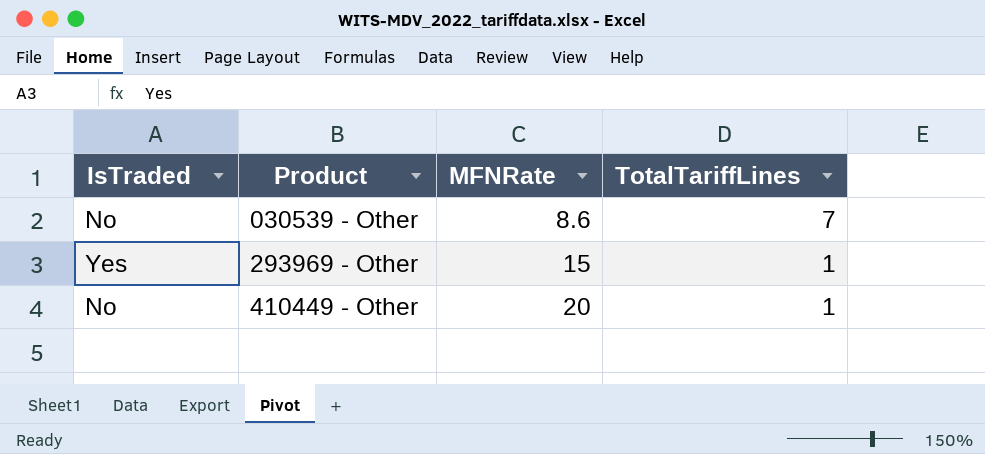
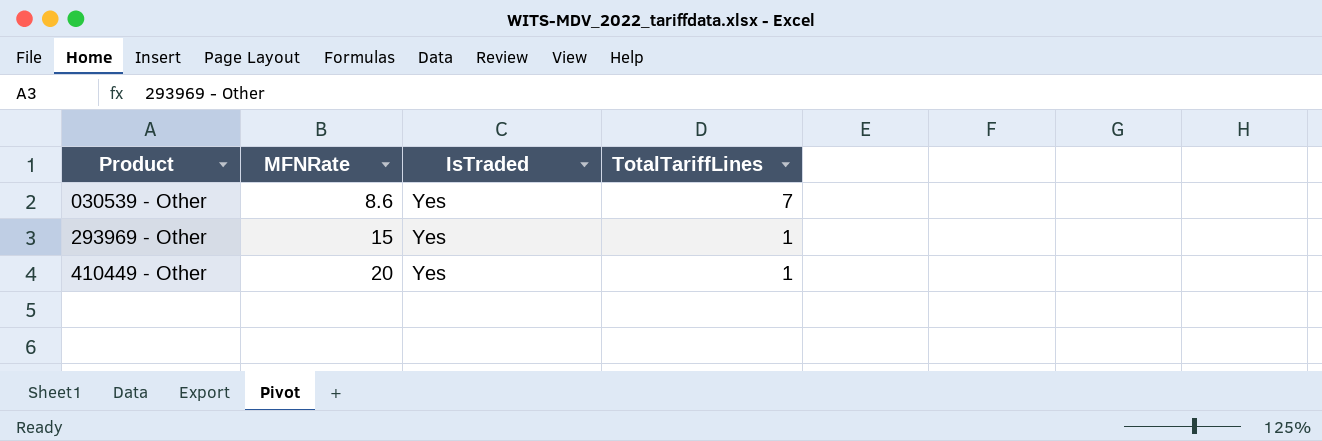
column IsTraded | position: 1 -> 3
030539 - Other | IsTraded: No -> Yes
410449 - Other | IsTraded: No -> Yes

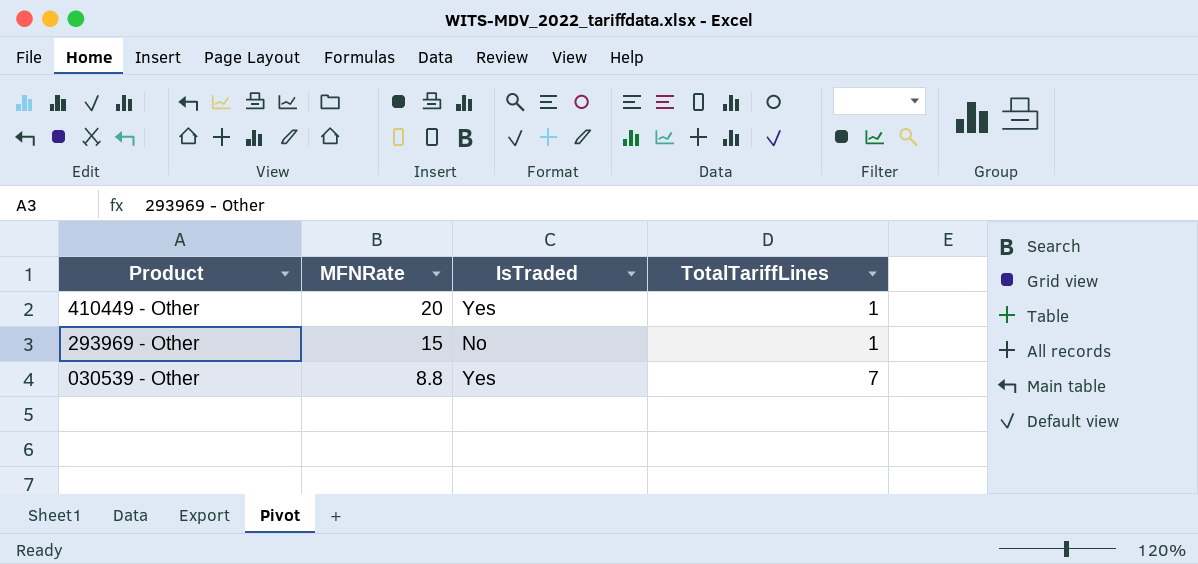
row order: Product ascending -> Product descending
293969 - Other | IsTraded: Yes -> No
030539 - Other | MFNRate: 8.6 -> 8.8

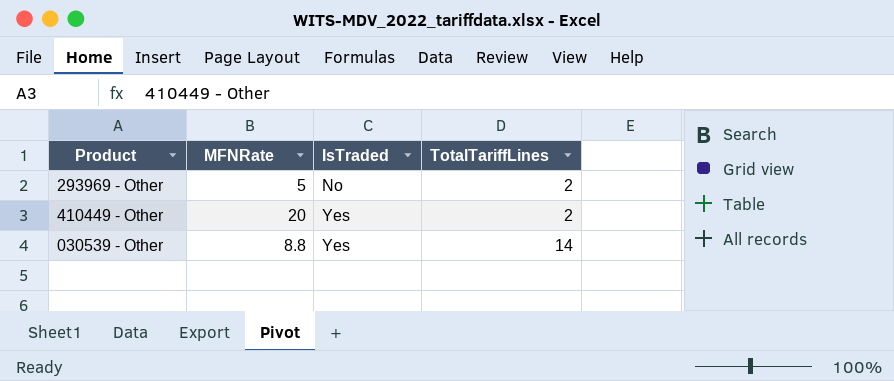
row order: Product descending -> IsTraded ascending
293969 - Other | MFNRate: 15 -> 5
293969 - Other | TotalTariffLines: 1 -> 2
410449 - Other | TotalTariffLines: 1 -> 2
030539 - Other | TotalTariffLines: 7 -> 14

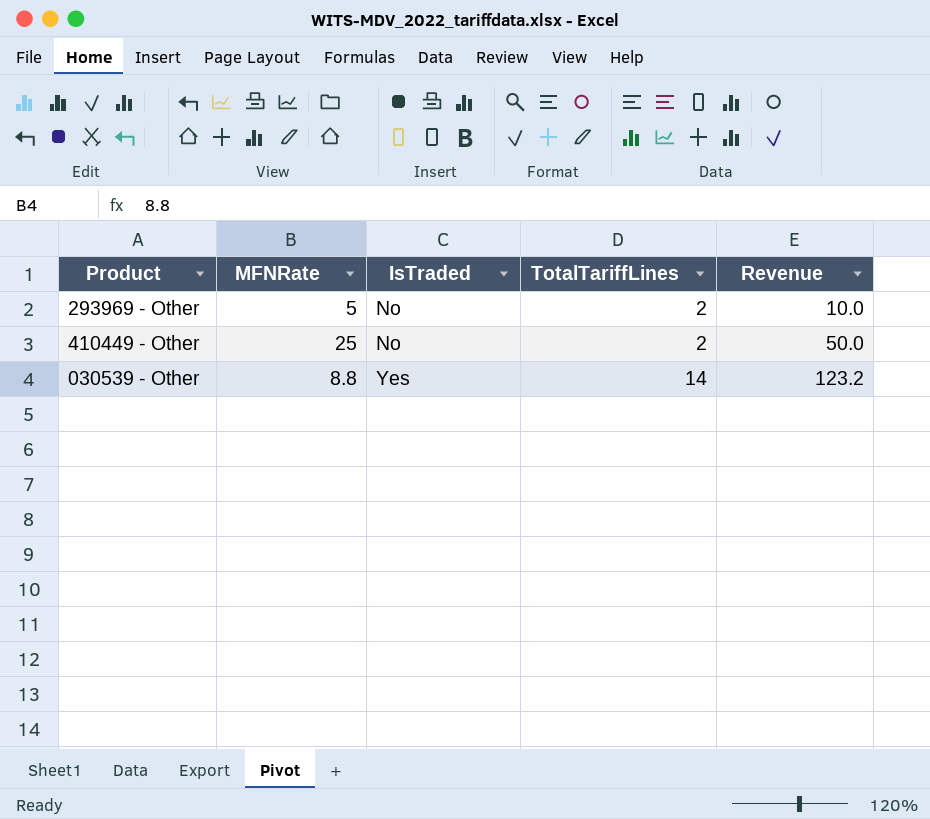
column Revenue | formula: none -> [MFNRate] * [TotalTariffLines]
410449 - Other | MFNRate: 20 -> 25
410449 - Other | IsTraded: Yes -> No

